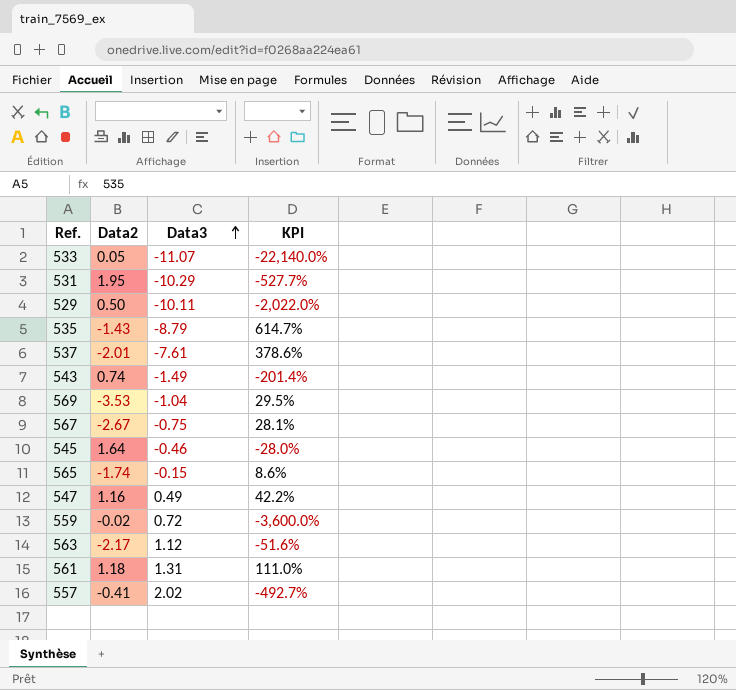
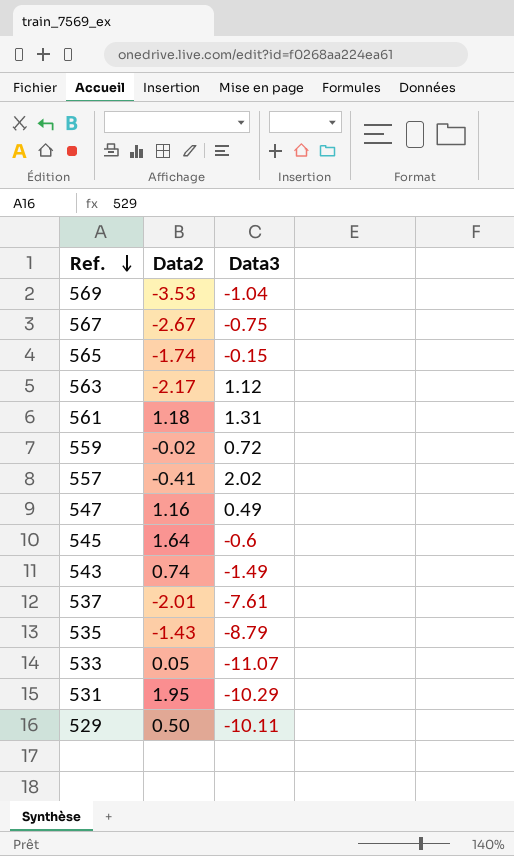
row order: Data3 ascending -> Ref. descending
column KPI | formula: [Data3] / [Data2] -> none
545 | Data3: -0.46 -> -0.6

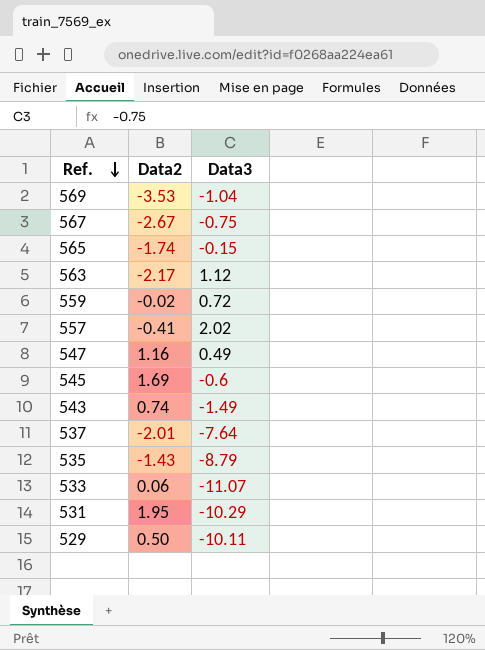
row 561: 1.18 | 1.31 -> none
545 | Data2: 1.64 -> 1.69
537 | Data3: -7.61 -> -7.64
533 | Data2: 0.05 -> 0.06

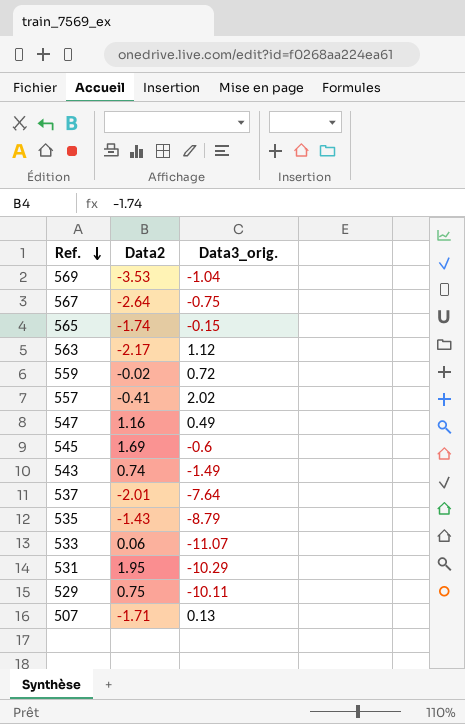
column name: Data3 -> Data3_orig.
567 | Data2: -2.67 -> -2.64
529 | Data2: 0.50 -> 0.75
row 507: none -> -1.71 | 0.13

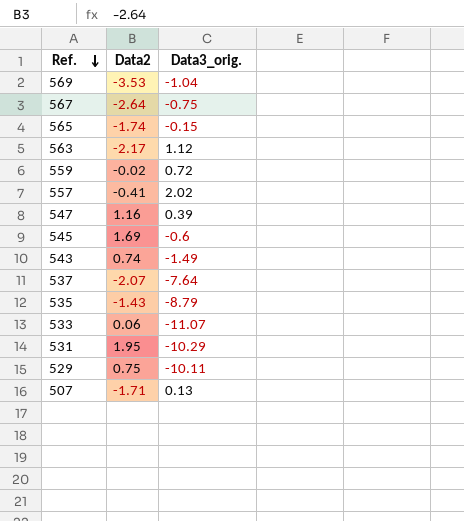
547 | Data3_orig.: 0.49 -> 0.39
537 | Data2: -2.01 -> -2.07

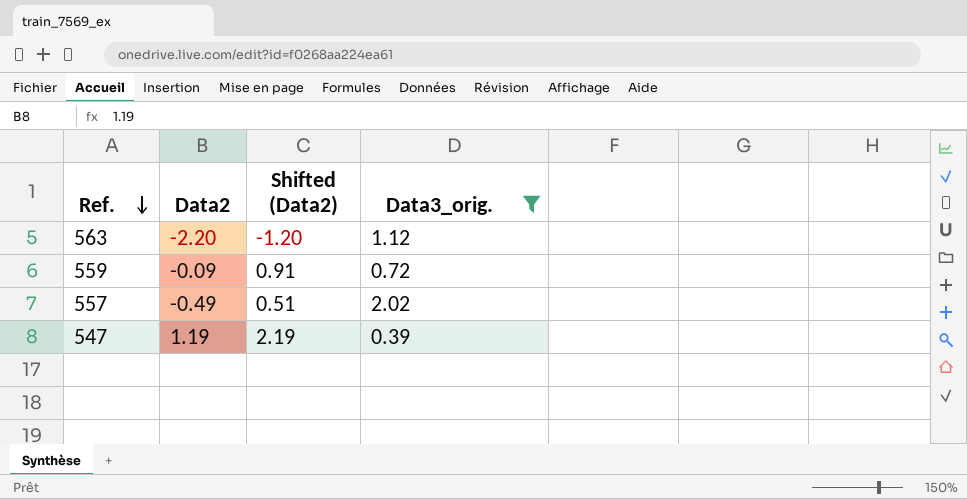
filter: none -> Data3_orig. >= 0.39
column Shifted (Data2) | formula: none -> [Data2] + 1
563 | Data2: -2.17 -> -2.20
559 | Data2: -0.02 -> -0.09
557 | Data2: -0.41 -> -0.49
547 | Data2: 1.16 -> 1.19

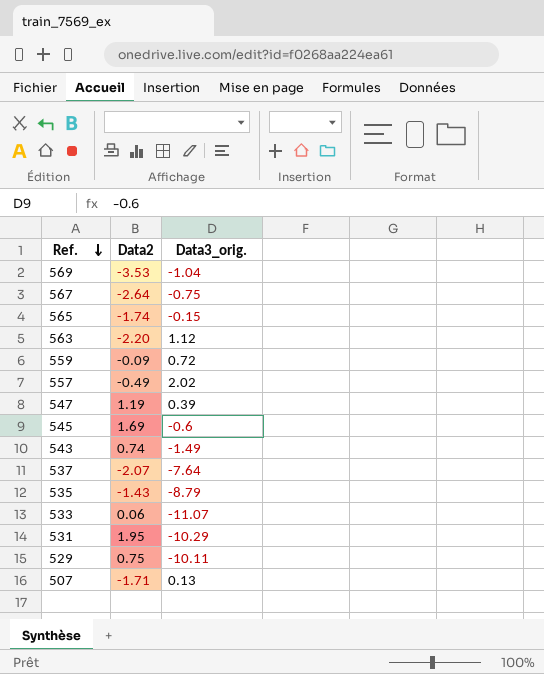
filter: Data3_orig. >= 0.39 -> none
column Shifted (Data2) | formula: [Data2] + 1 -> none

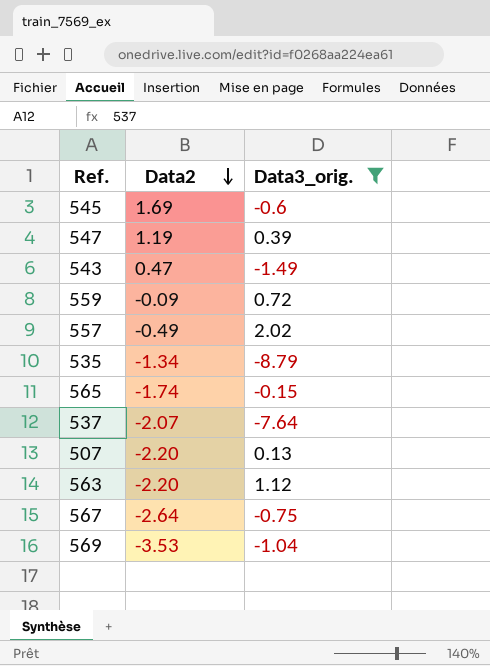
filter: none -> Data3_orig. >= -8.79
row order: Ref. descending -> Data2 descending
543 | Data2: 0.74 -> 0.47
535 | Data2: -1.43 -> -1.34
507 | Data2: -1.71 -> -2.20

